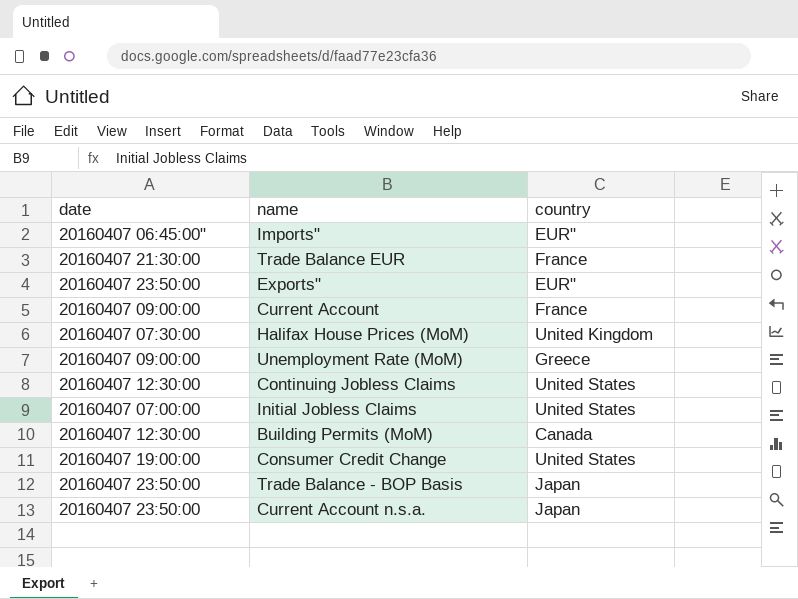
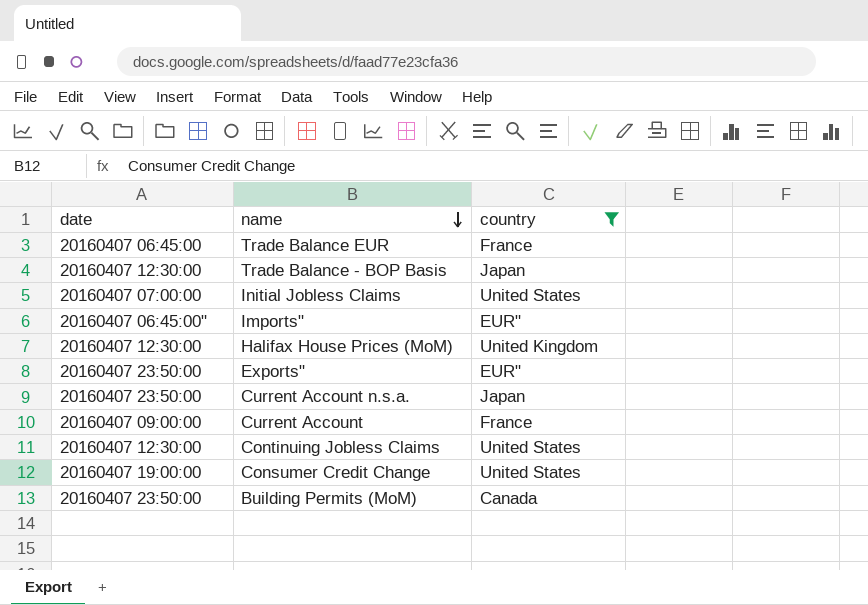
filter: none -> country != Greece
row order: none -> name descending
Trade Balance EUR | date: 20160407 21:30:00 -> 20160407 06:45:00
Trade Balance - BOP Basis | date: 20160407 23:50:00 -> 20160407 12:30:00
Halifax House Prices (MoM) | date: 20160407 07:30:00 -> 20160407 12:30:00
Building Permits (MoM) | date: 20160407 12:30:00 -> 20160407 23:50:00

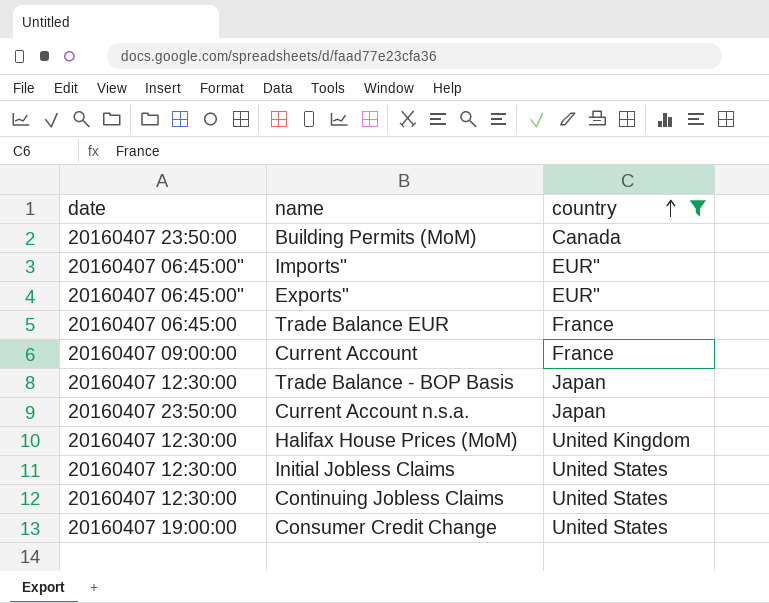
row order: name descending -> country ascending
Exports" | date: 20160407 23:50:00 -> 20160407 06:45:00"
Initial Jobless Claims | date: 20160407 07:00:00 -> 20160407 12:30:00

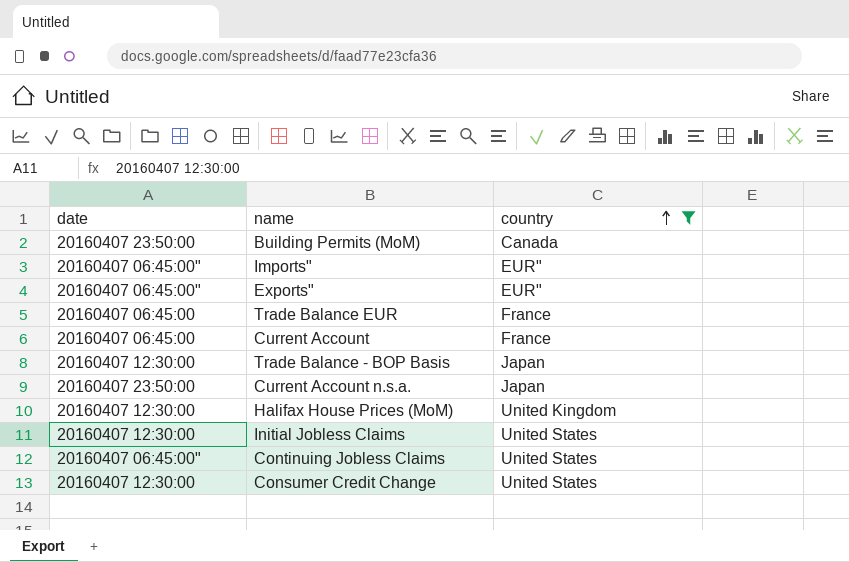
Current Account | date: 20160407 09:00:00 -> 20160407 06:45:00
Continuing Jobless Claims | date: 20160407 12:30:00 -> 20160407 06:45:00"
Consumer Credit Change | date: 20160407 19:00:00 -> 20160407 12:30:00

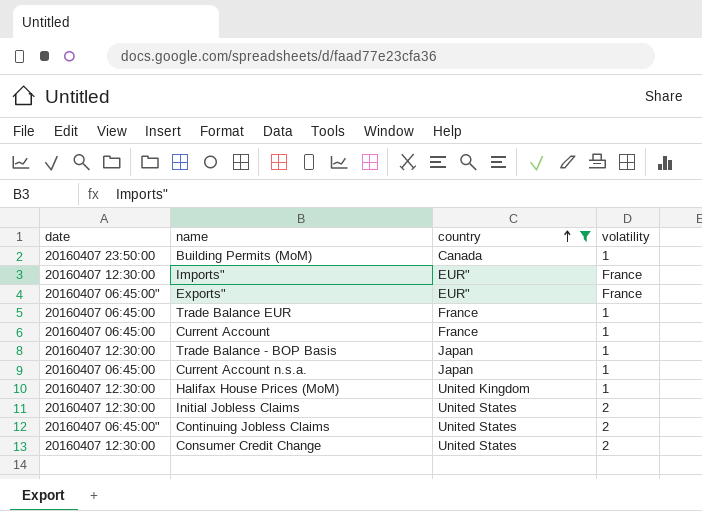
column volatility | position: none -> 4
Imports" | date: 20160407 06:45:00" -> 20160407 12:30:00
Current Account n.s.a. | date: 20160407 23:50:00 -> 20160407 06:45:00

